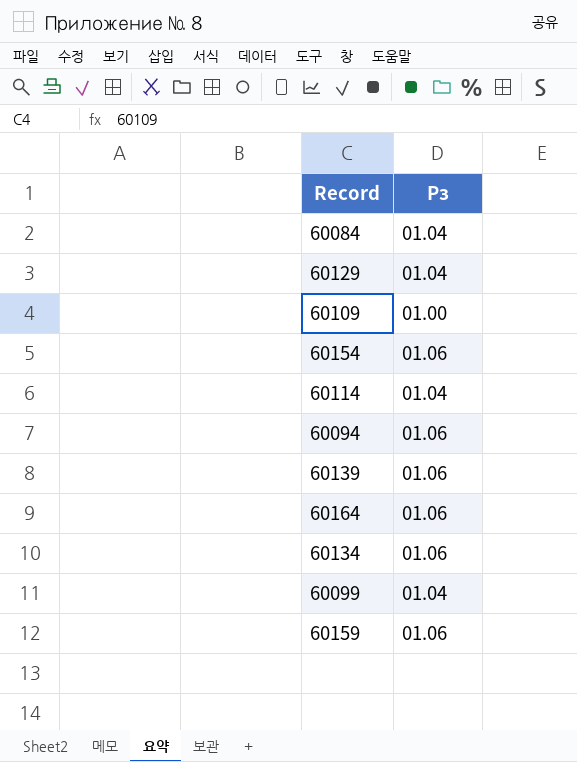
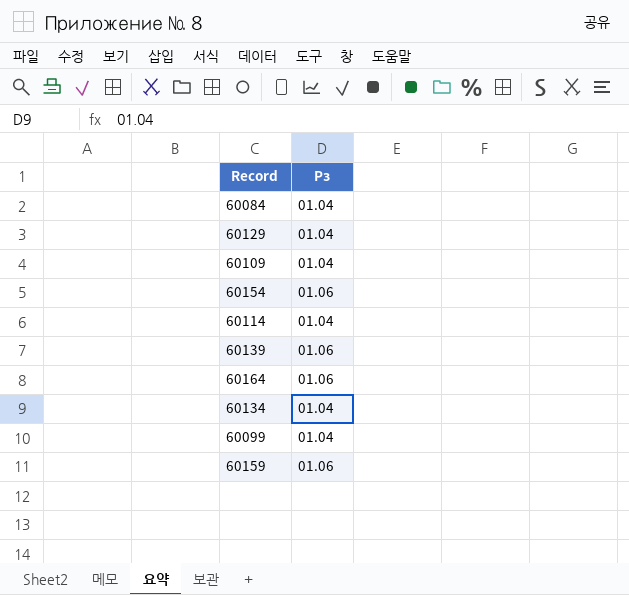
row 60094: 01.06 -> none
60109 | Рз: 01.00 -> 01.04
60134 | Рз: 01.06 -> 01.04

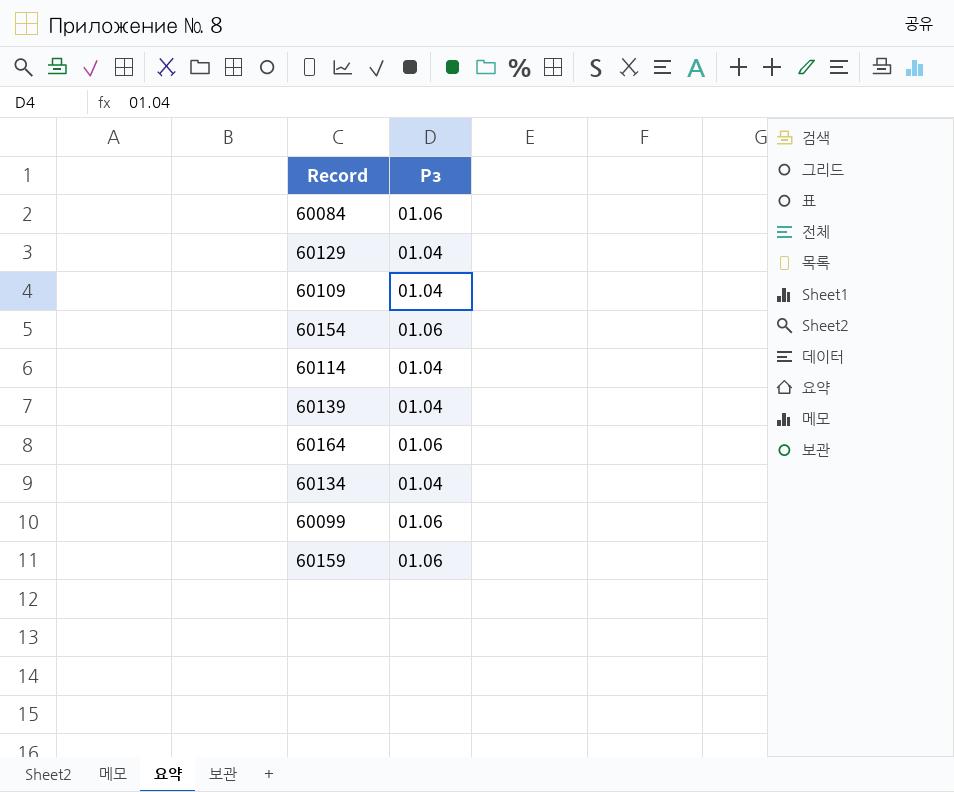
60084 | Рз: 01.04 -> 01.06
60139 | Рз: 01.06 -> 01.04
60099 | Рз: 01.04 -> 01.06

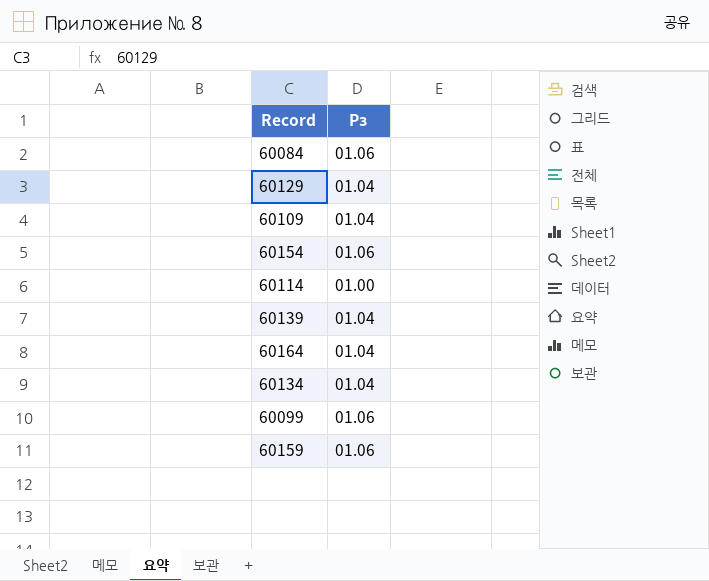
60114 | Рз: 01.04 -> 01.00
60164 | Рз: 01.06 -> 01.04

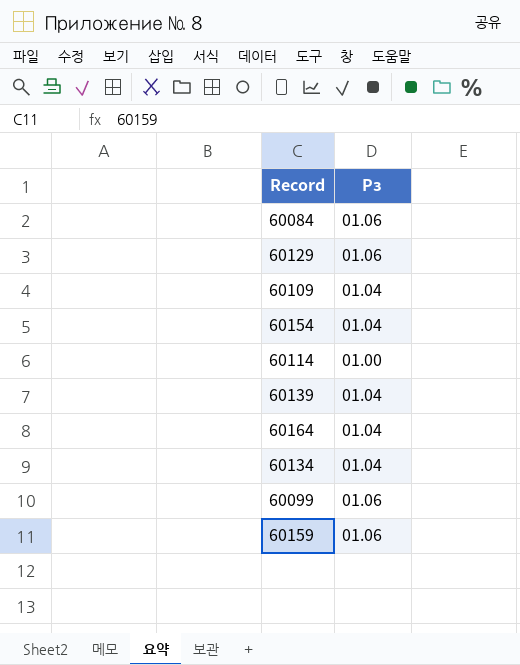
60129 | Рз: 01.04 -> 01.06
60154 | Рз: 01.06 -> 01.04

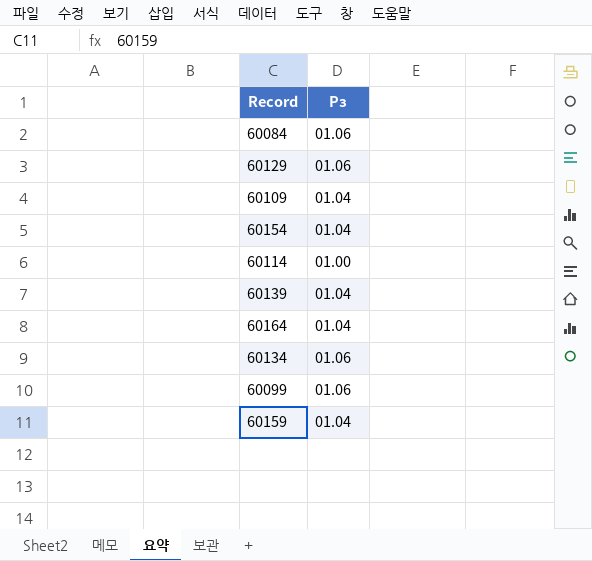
60134 | Рз: 01.04 -> 01.06
60159 | Рз: 01.06 -> 01.04

